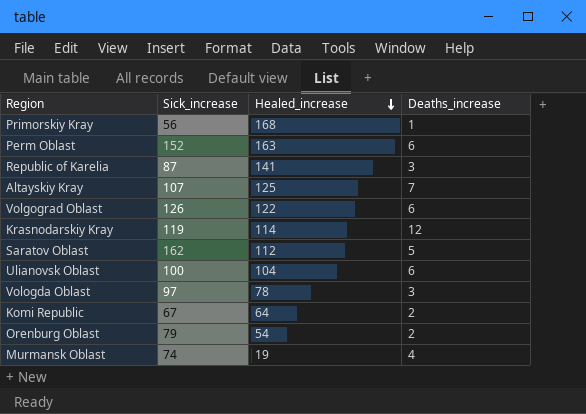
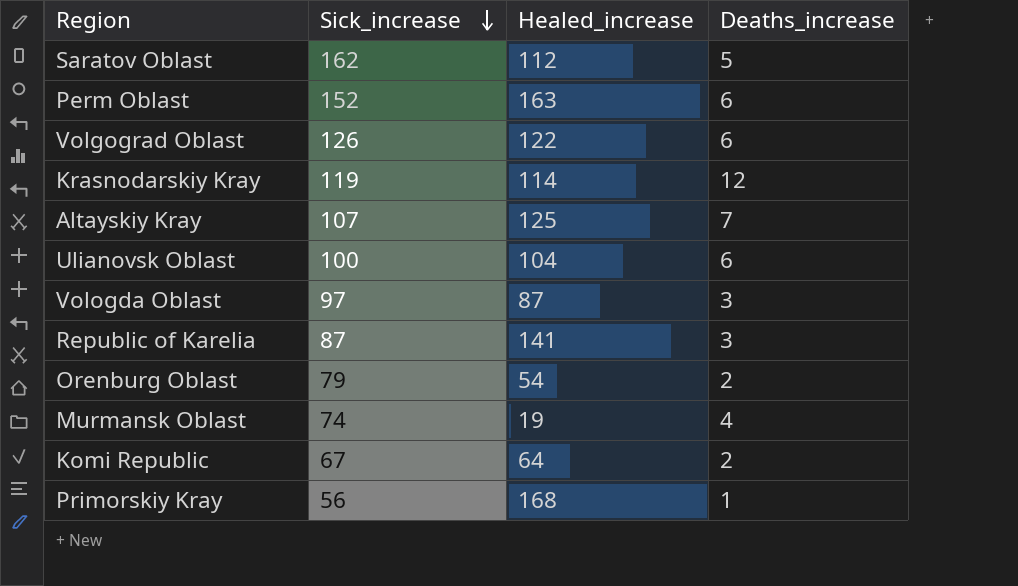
row order: Healed_increase descending -> Sick_increase descending
Vologda Oblast | Healed_increase: 78 -> 87

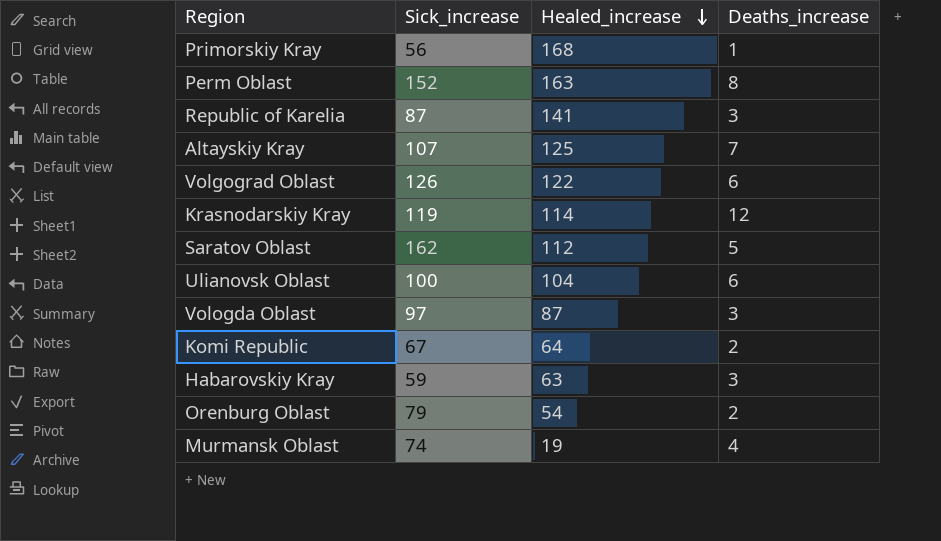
row order: Sick_increase descending -> Healed_increase descending
Perm Oblast | Deaths_increase: 6 -> 8
row Habarovskiy Kray: none -> 59 | 63 | 3

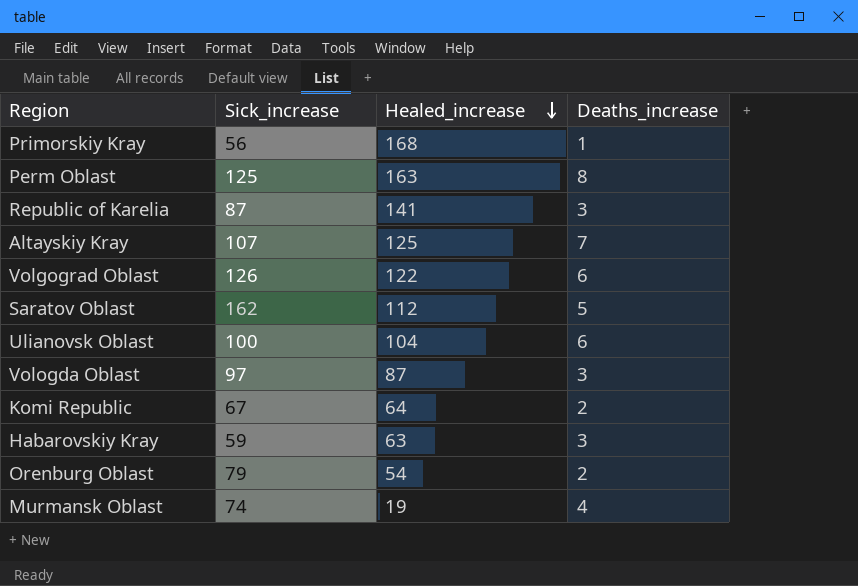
row Krasnodarskiy Kray: 119 | 114 | 12 -> none
Perm Oblast | Sick_increase: 152 -> 125

